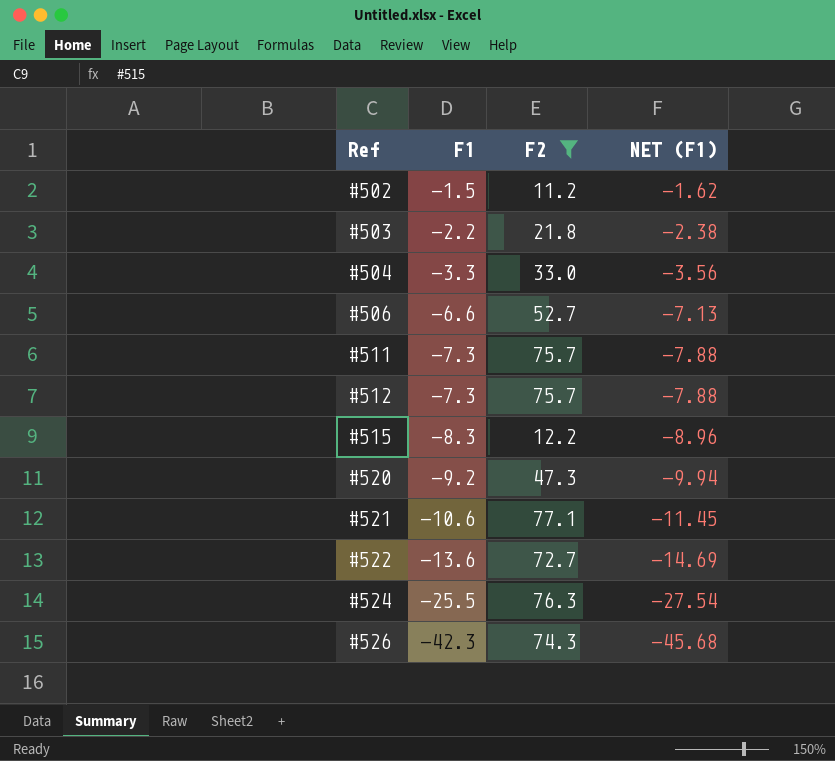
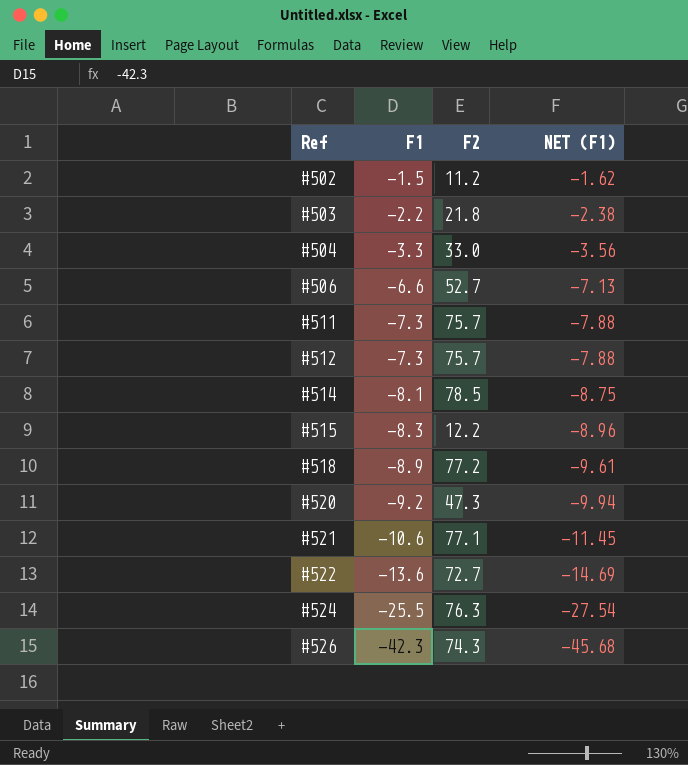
filter: F2 <= 77.1 -> none

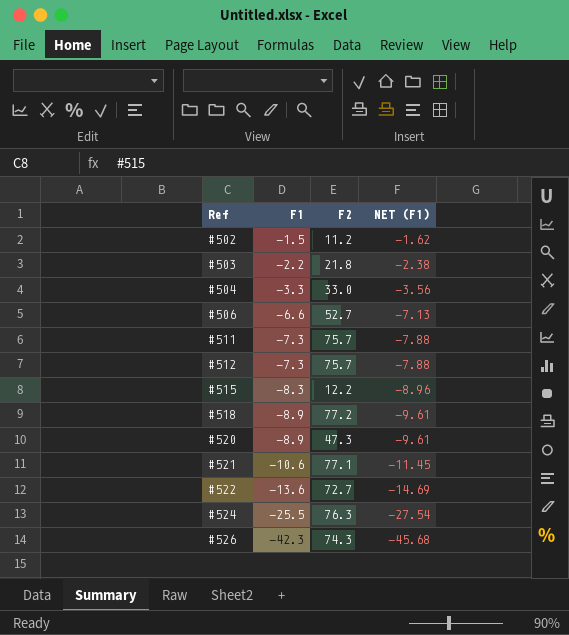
row #514: -8.1 | 78.5 | -8.75 -> none
#520 | F1: -9.2 -> -8.9
#520 | NET (F1): -9.94 -> -9.61

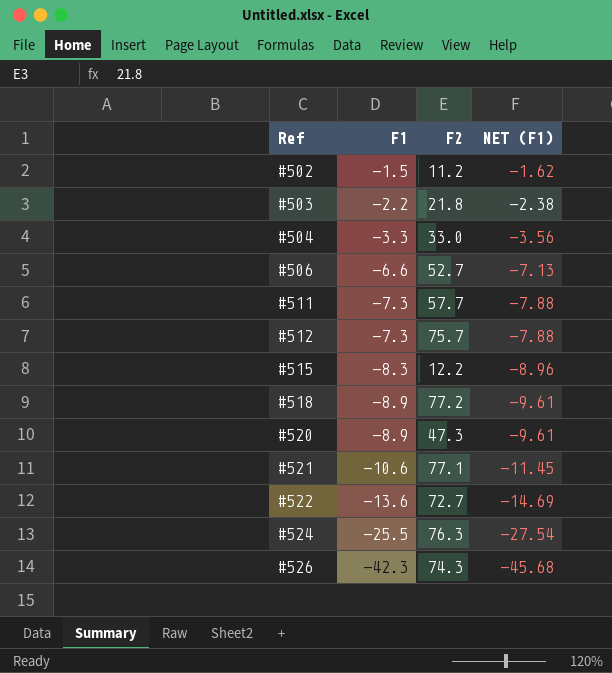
#511 | F2: 75.7 -> 57.7

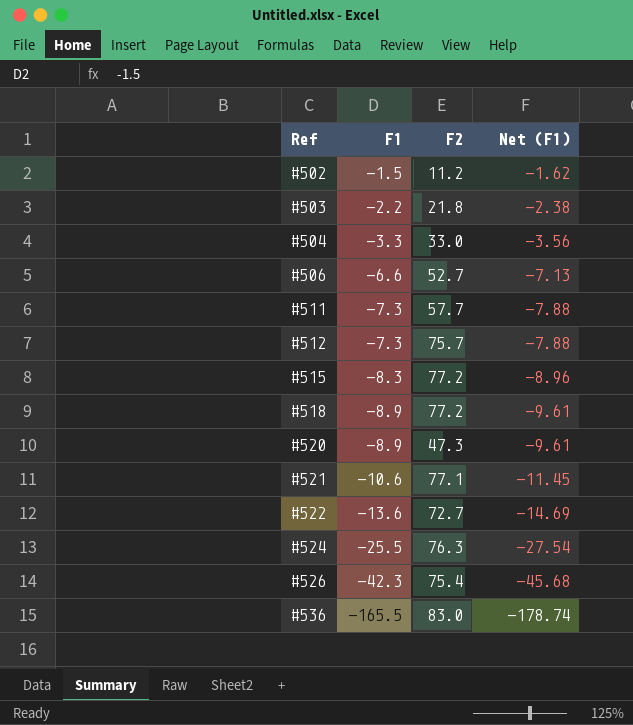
column name: NET (F1) -> Net (F1)
#515 | F2: 12.2 -> 77.2
#526 | F2: 74.3 -> 75.4
row #536: none -> -165.5 | 83.0 | -178.74

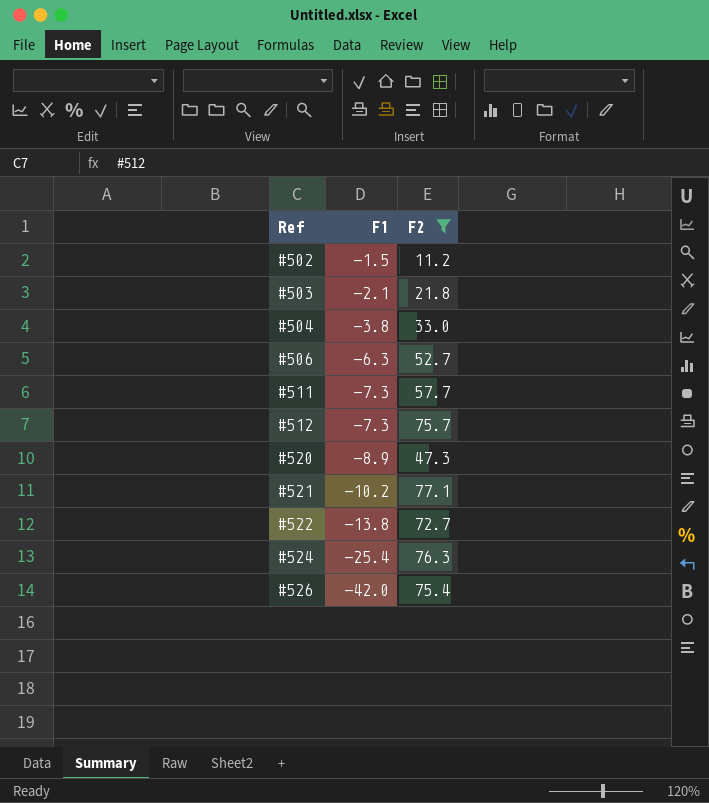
filter: none -> F2 <= 77.1
column Net (F1) | formula: [F1] * 1.08 -> none
#503 | F1: -2.2 -> -2.1
#504 | F1: -3.3 -> -3.8
#506 | F1: -6.6 -> -6.3
#521 | F1: -10.6 -> -10.2
#522 | F1: -13.6 -> -13.8
#524 | F1: -25.5 -> -25.4
#526 | F1: -42.3 -> -42.0

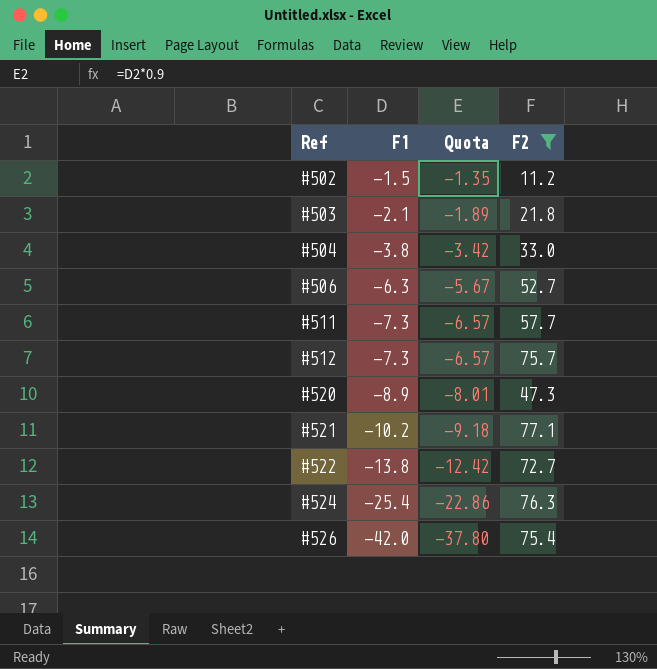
column Quota | formula: none -> [F1] * 0.9

